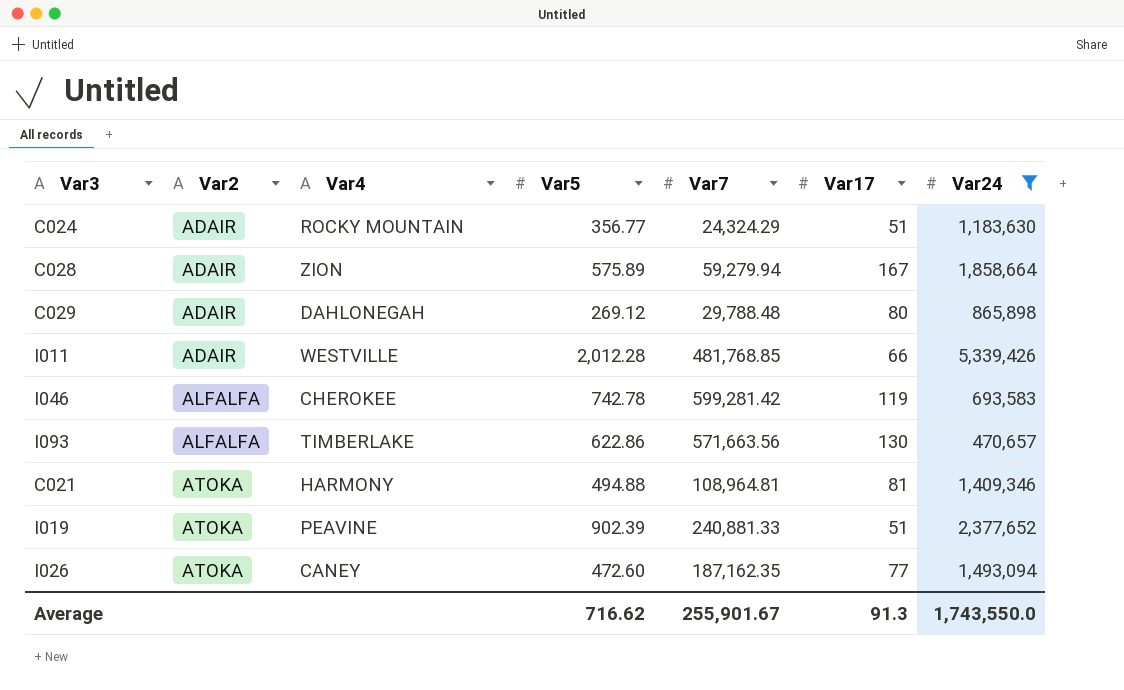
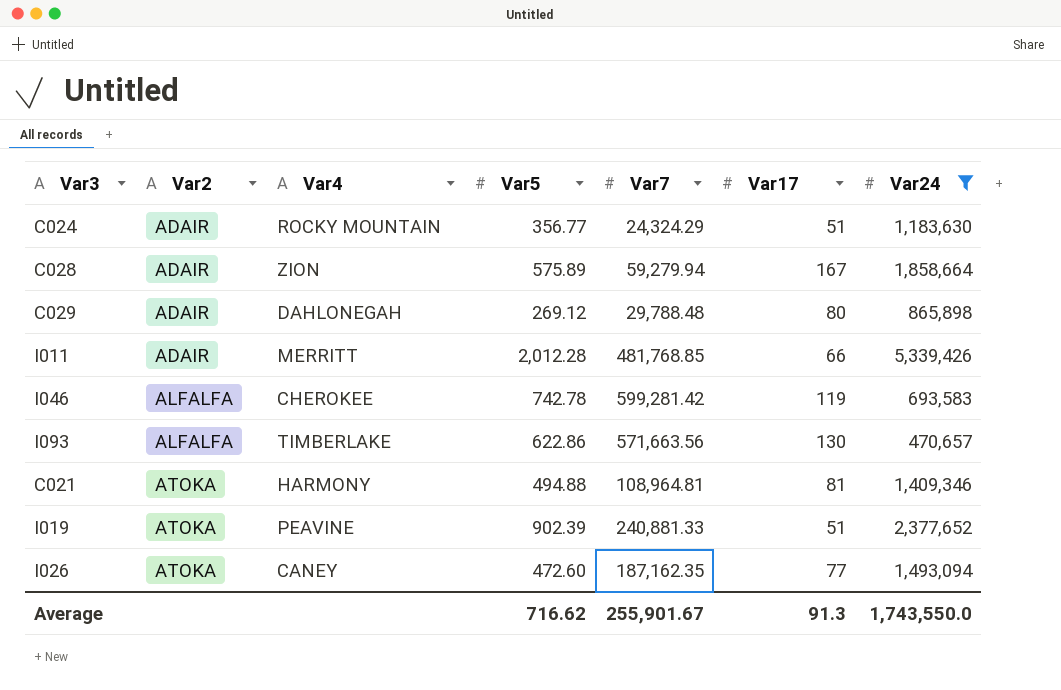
I011 | Var4: WESTVILLE -> MERRITT

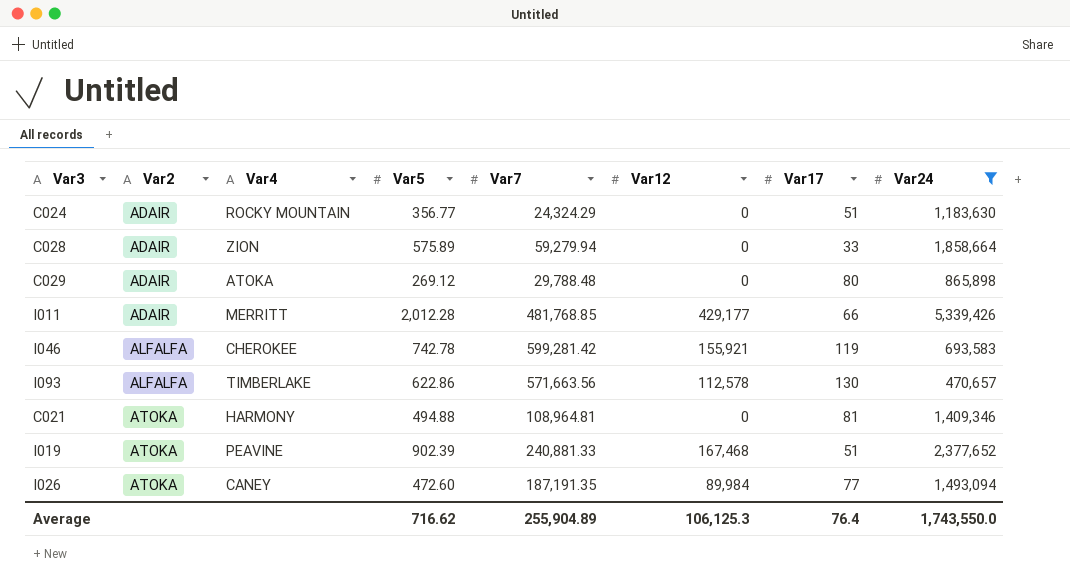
column Var12 | position: none -> 6
C028 | Var17: 167 -> 33
C029 | Var4: DAHLONEGAH -> ATOKA
I026 | Var7: 187,162.35 -> 187,191.35
Average | Var7: 255,901.67 -> 255,904.89
Average | Var17: 91.3 -> 76.4

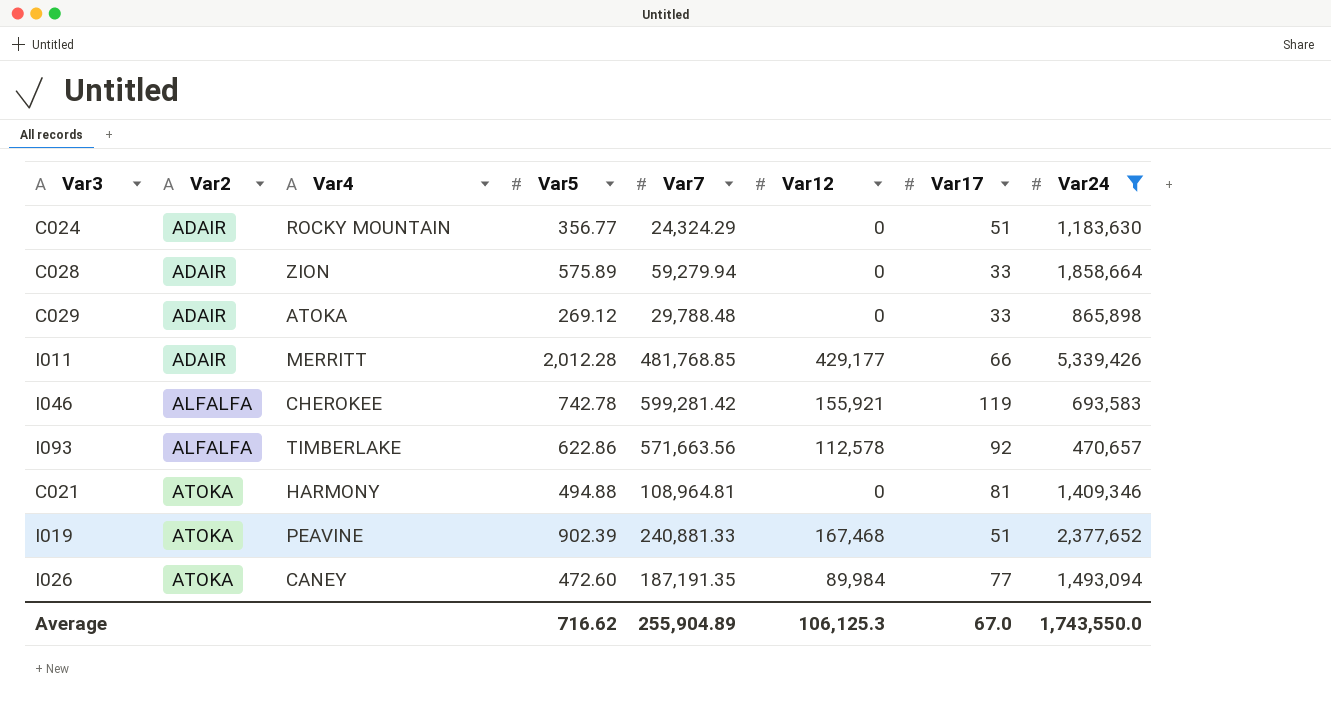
C029 | Var17: 80 -> 33
I093 | Var17: 130 -> 92
Average | Var17: 76.4 -> 67.0

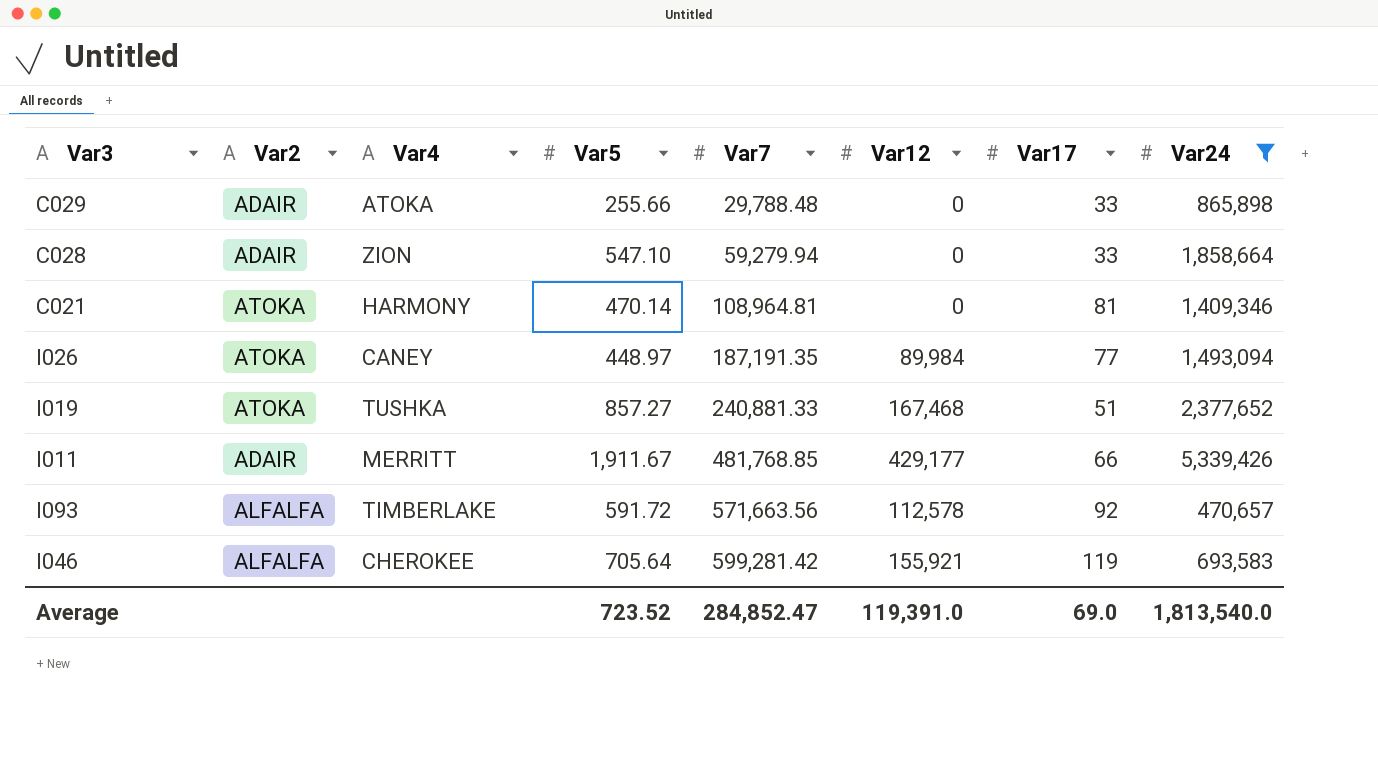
row order: Var2 ascending -> Var7 ascending
row C024: ADAIR | ROCKY MOUNTAIN | 356.77 | 24,324.29 | 0 | 51 | 1,183,630 -> none
C029 | Var5: 269.12 -> 255.66
C028 | Var5: 575.89 -> 547.10
C021 | Var5: 494.88 -> 470.14
I026 | Var5: 472.60 -> 448.97
I019 | Var4: PEAVINE -> TUSHKA
I019 | Var5: 902.39 -> 857.27
I011 | Var5: 2,012.28 -> 1,911.67
I093 | Var5: 622.86 -> 591.72
I046 | Var5: 742.78 -> 705.64
Average | Var5: 716.62 -> 723.52
Average | Var7: 255,904.89 -> 284,852.47
Average | Var12: 106,125.3 -> 119,391.0
Average | Var17: 67.0 -> 69.0
Average | Var24: 1,743,550.0 -> 1,813,540.0

